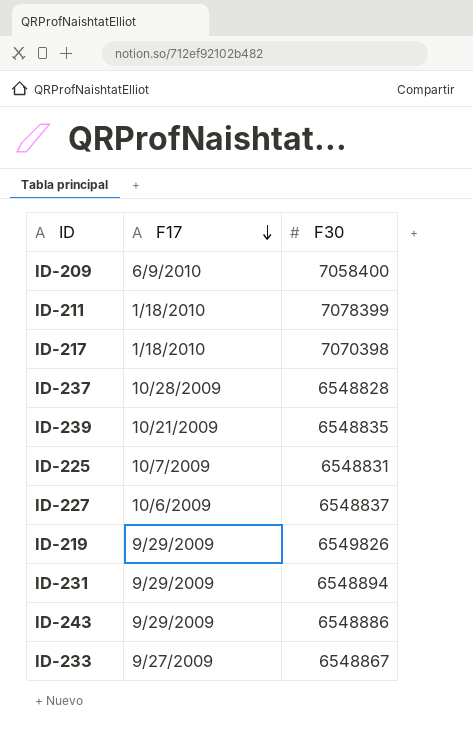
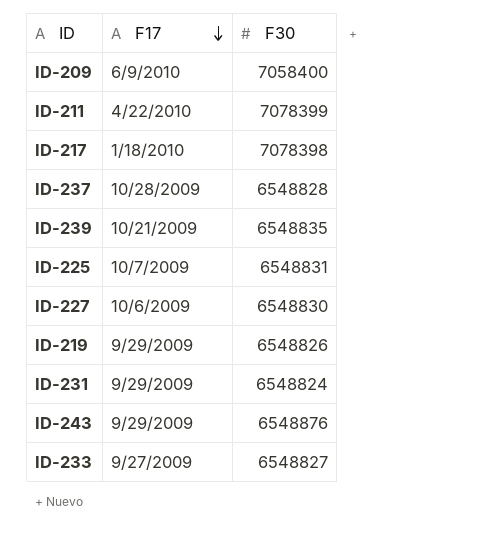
ID-211 | F17: 1/18/2010 -> 4/22/2010
ID-217 | F30: 7070398 -> 7078398
ID-227 | F30: 6548837 -> 6548830
ID-219 | F30: 6549826 -> 6548826
ID-231 | F30: 6548894 -> 6548824
ID-243 | F30: 6548886 -> 6548876
ID-233 | F30: 6548867 -> 6548827

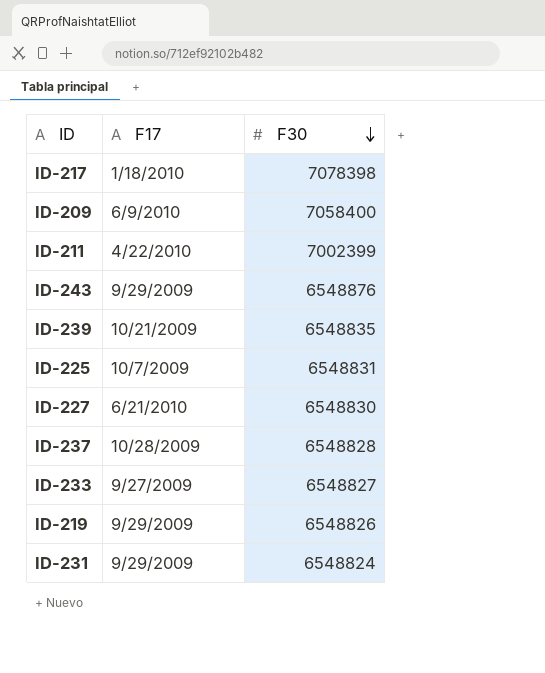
row order: F17 descending -> F30 descending
ID-211 | F30: 7078399 -> 7002399
ID-227 | F17: 10/6/2009 -> 6/21/2010

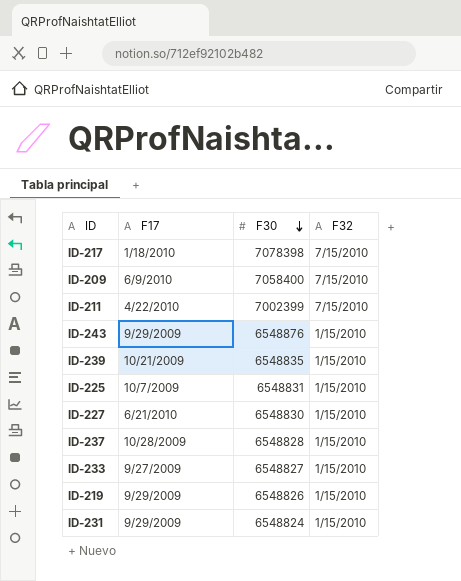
column F32 | position: none -> 4

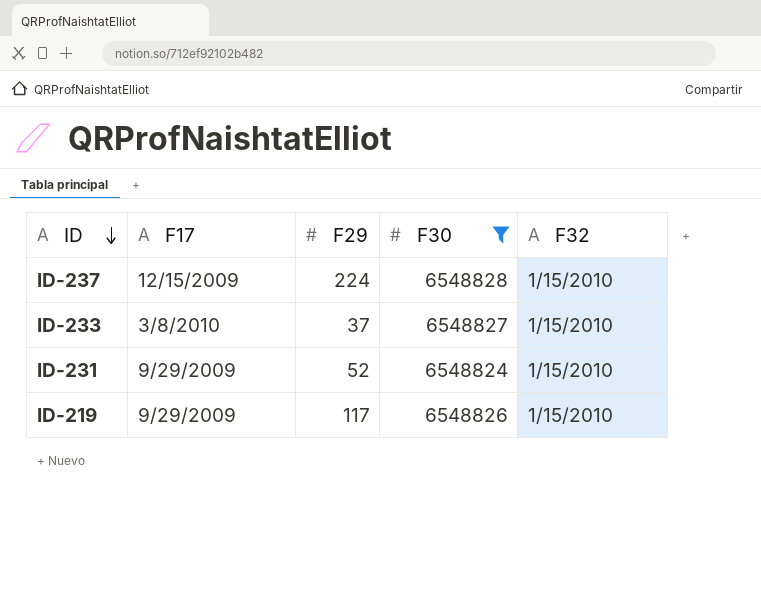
filter: none -> F30 <= 6548828
row order: F30 descending -> ID descending
column F29 | position: none -> 3
ID-237 | F17: 10/28/2009 -> 12/15/2009
ID-233 | F17: 9/27/2009 -> 3/8/2010

